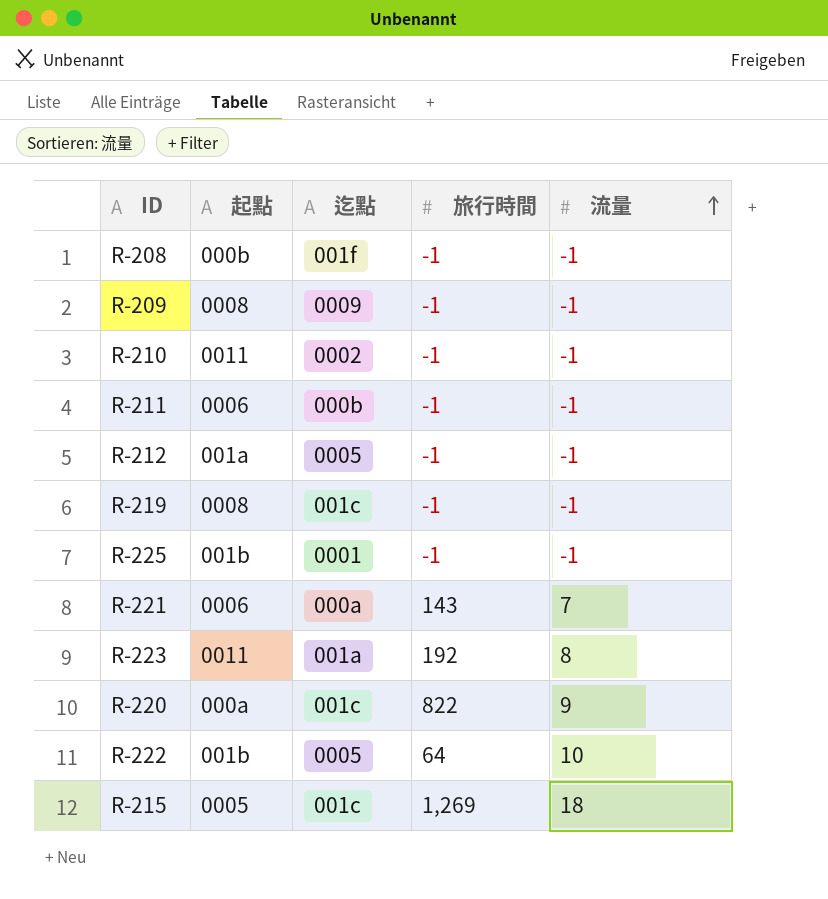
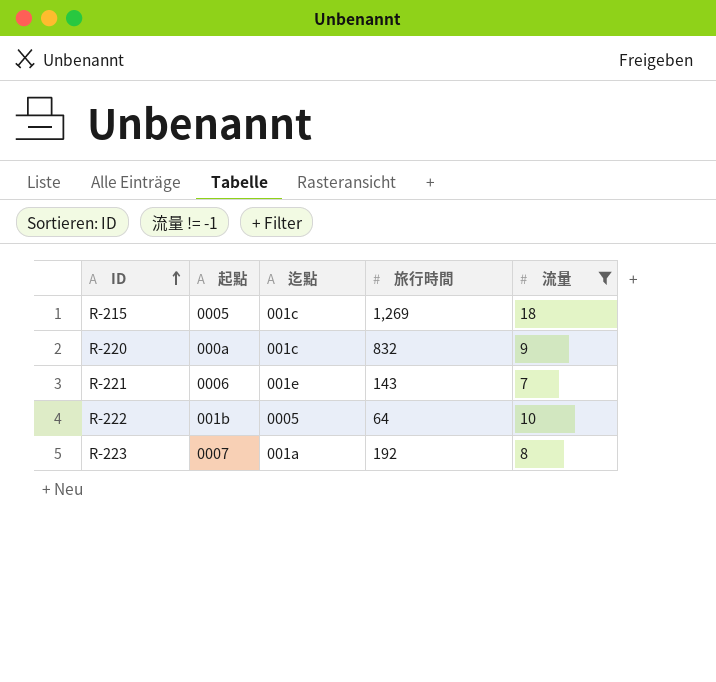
filter: none -> 流量 != -1
row order: 流量 ascending -> ID ascending
R-220 | 旅行時間: 822 -> 832
R-221 | 迄點: 000a -> 001e
R-223 | 起點: 0011 -> 0007

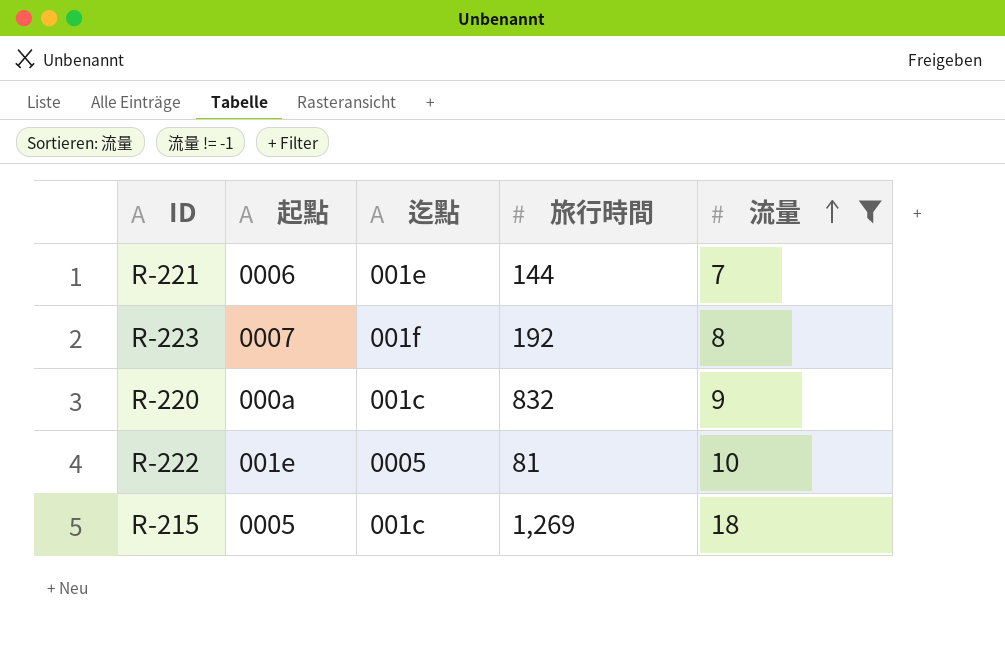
row order: ID ascending -> 流量 ascending
R-221 | 旅行時間: 143 -> 144
R-223 | 迄點: 001a -> 001f
R-222 | 起點: 001b -> 001e
R-222 | 旅行時間: 64 -> 81

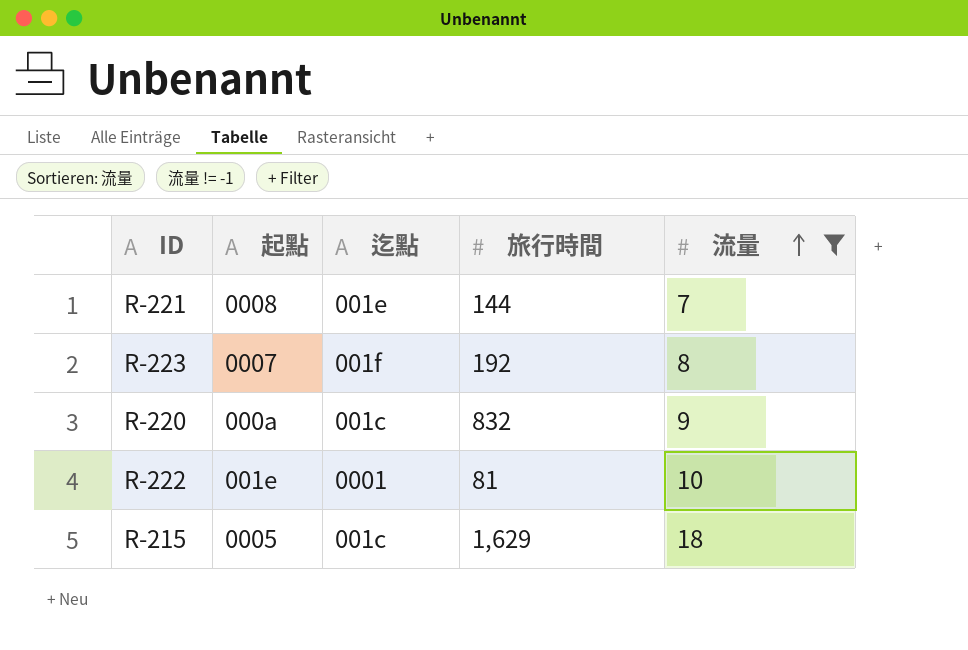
R-221 | 起點: 0006 -> 0008
R-222 | 迄點: 0005 -> 0001
R-215 | 旅行時間: 1,269 -> 1,629

